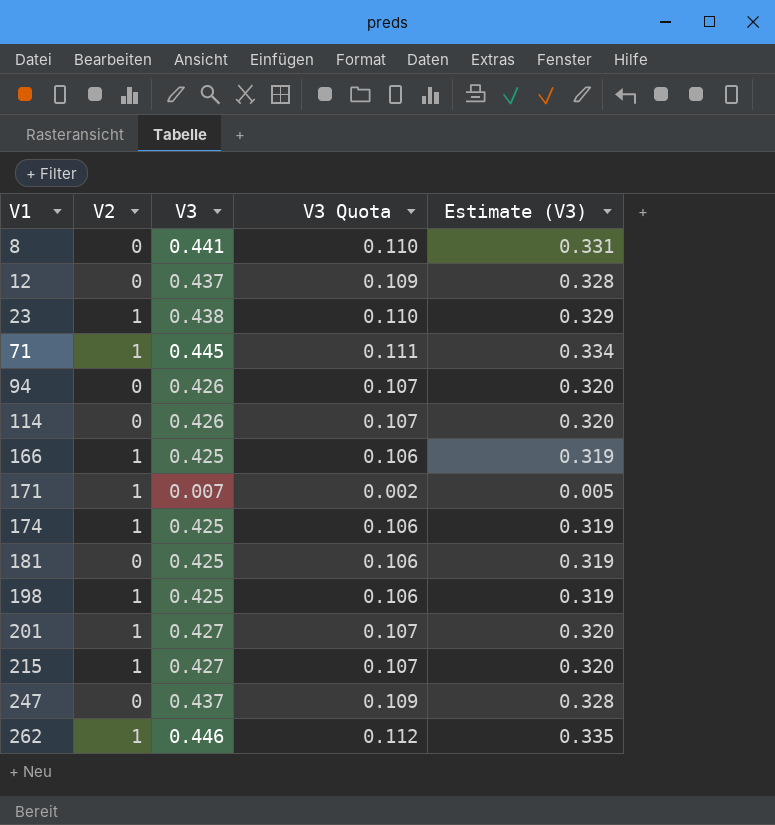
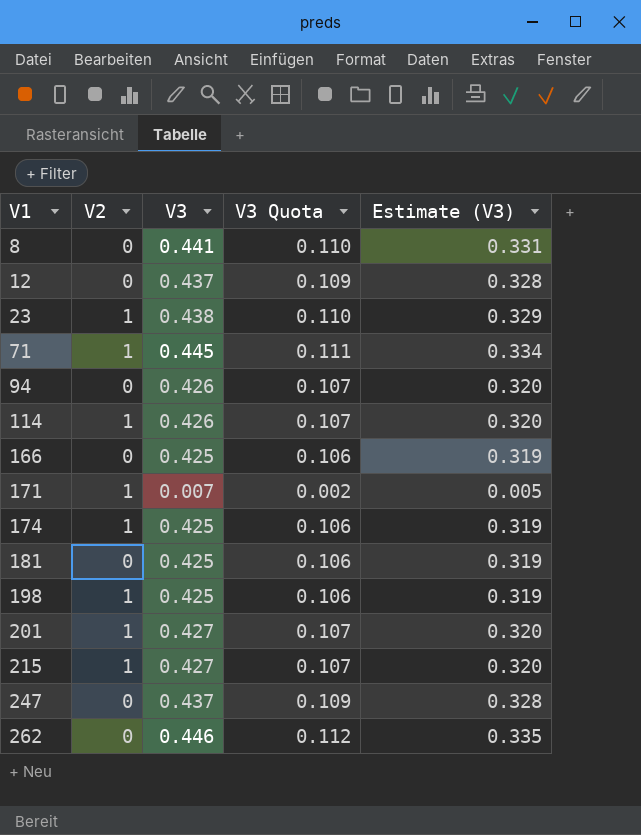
114 | V2: 0 -> 1
166 | V2: 1 -> 0
262 | V2: 1 -> 0

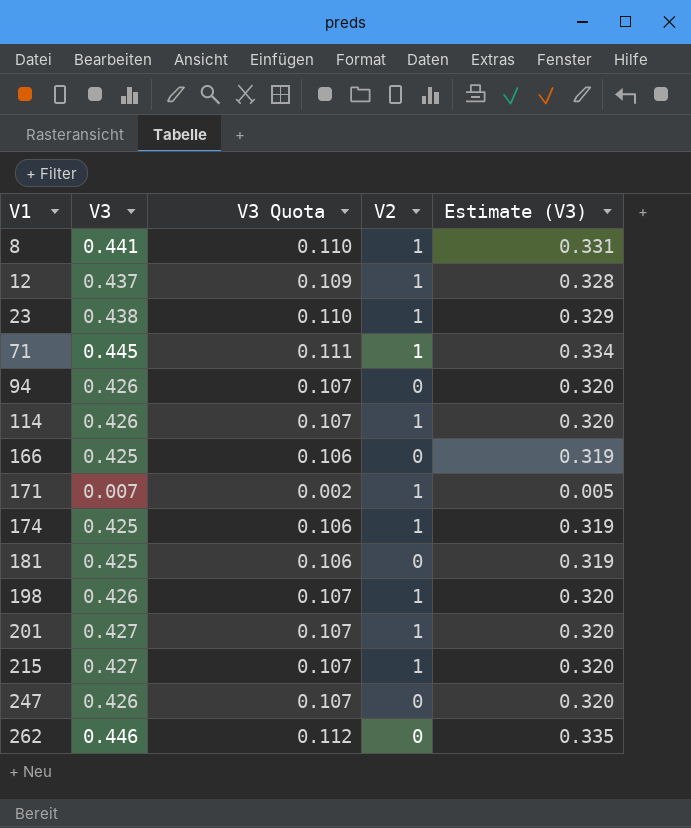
column V2 | position: 2 -> 4
8 | V2: 0 -> 1
12 | V2: 0 -> 1
198 | V3: 0.425 -> 0.426
198 | V3 Quota: 0.106 -> 0.107
198 | Estimate (V3): 0.319 -> 0.320
247 | V3: 0.437 -> 0.426
247 | V3 Quota: 0.109 -> 0.107
247 | Estimate (V3): 0.328 -> 0.320

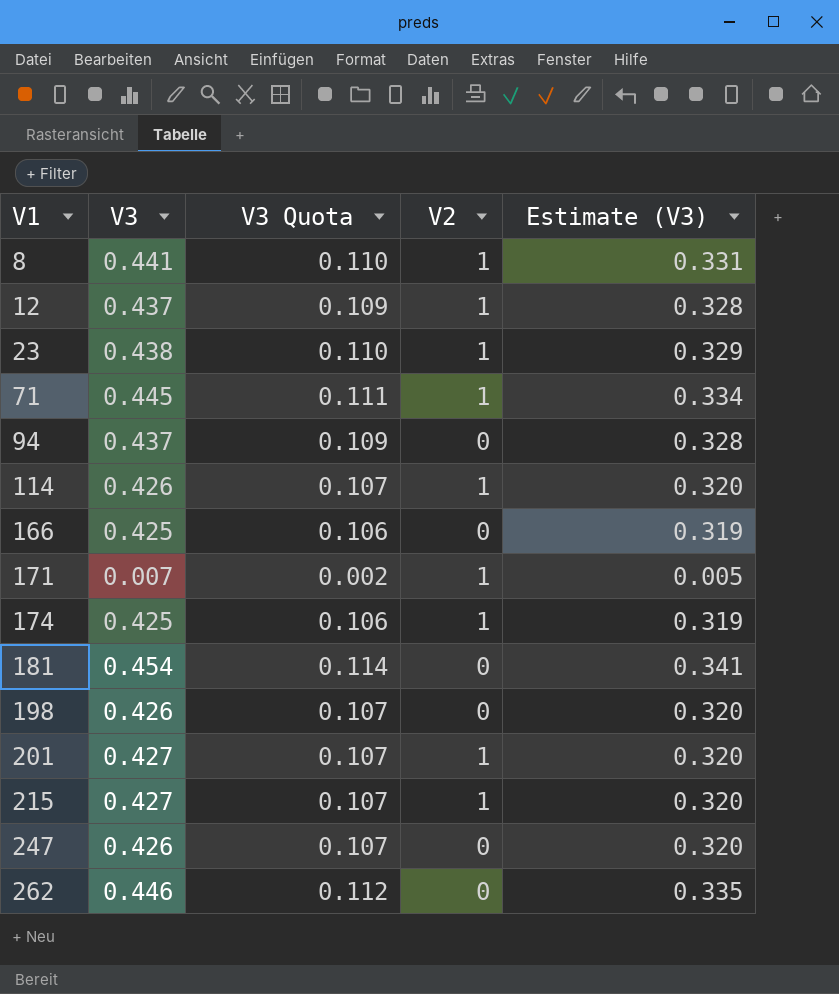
94 | V3: 0.426 -> 0.437
94 | V3 Quota: 0.107 -> 0.109
94 | Estimate (V3): 0.320 -> 0.328
181 | V3: 0.425 -> 0.454
181 | V3 Quota: 0.106 -> 0.114
181 | Estimate (V3): 0.319 -> 0.341
198 | V2: 1 -> 0

